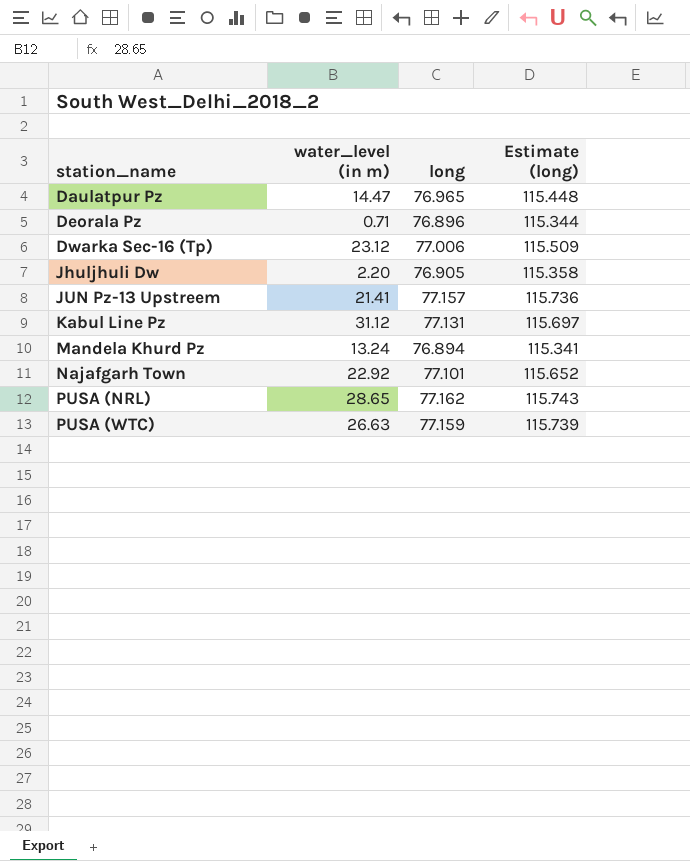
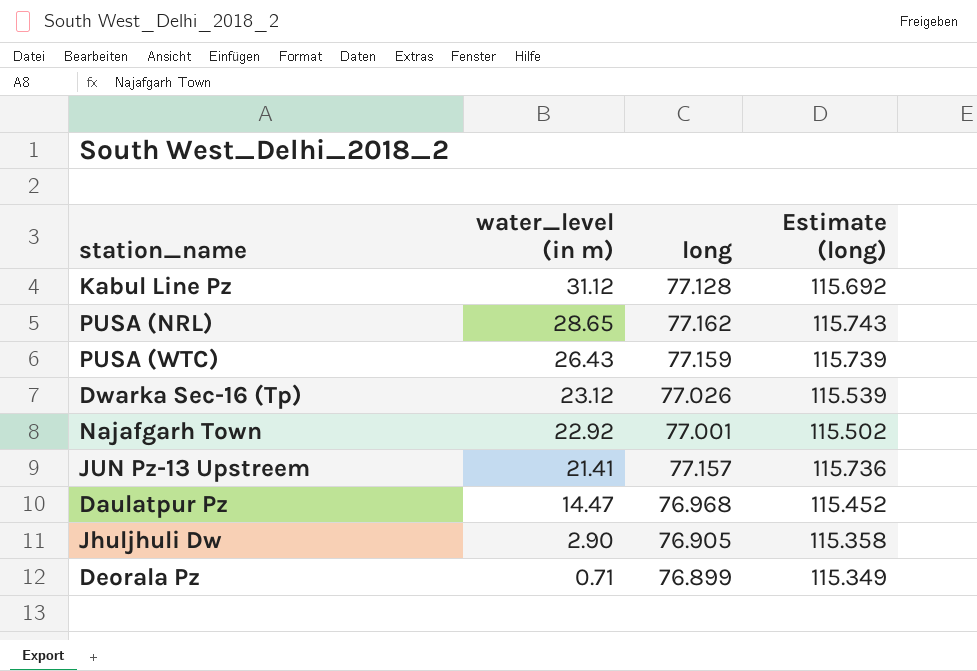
row order: station_name ascending -> water_level (in m) descending
row Mandela Khurd Pz: 13.24 | 76.894 | 115.341 -> none
Kabul Line Pz | long: 77.131 -> 77.128
Kabul Line Pz | Estimate (long): 115.697 -> 115.692
PUSA (WTC) | water_level (in m): 26.63 -> 26.43
Dwarka Sec-16 (Tp) | long: 77.006 -> 77.026
Dwarka Sec-16 (Tp) | Estimate (long): 115.509 -> 115.539
Najafgarh Town | long: 77.101 -> 77.001
Najafgarh Town | Estimate (long): 115.652 -> 115.502
Daulatpur Pz | long: 76.965 -> 76.968
Daulatpur Pz | Estimate (long): 115.448 -> 115.452
Jhuljhuli Dw | water_level (in m): 2.20 -> 2.90
Deorala Pz | long: 76.896 -> 76.899
Deorala Pz | Estimate (long): 115.344 -> 115.349

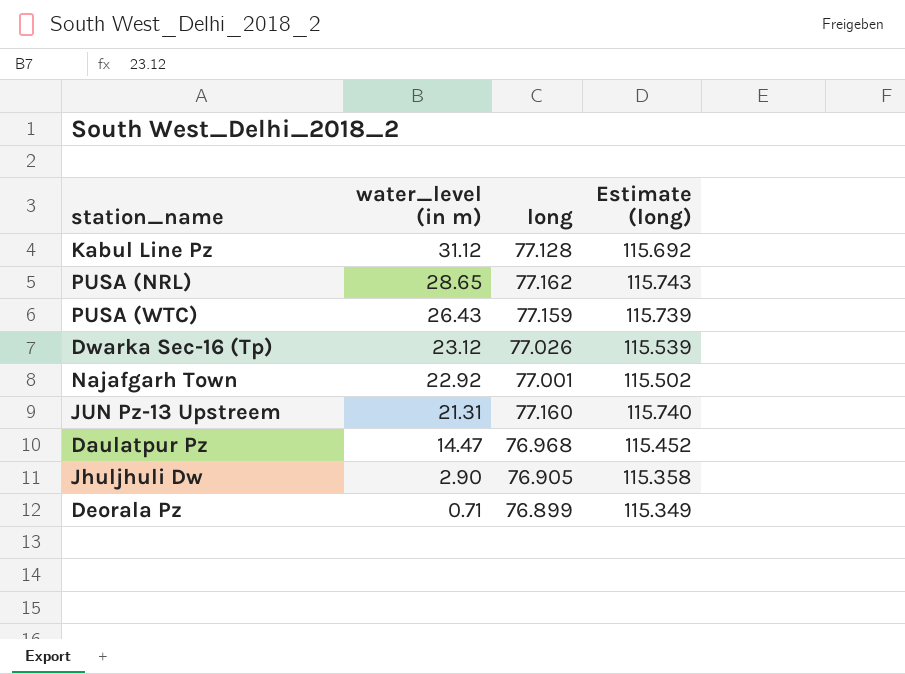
JUN Pz-13 Upstreem | water_level (in m): 21.41 -> 21.31
JUN Pz-13 Upstreem | long: 77.157 -> 77.160
JUN Pz-13 Upstreem | Estimate (long): 115.736 -> 115.740

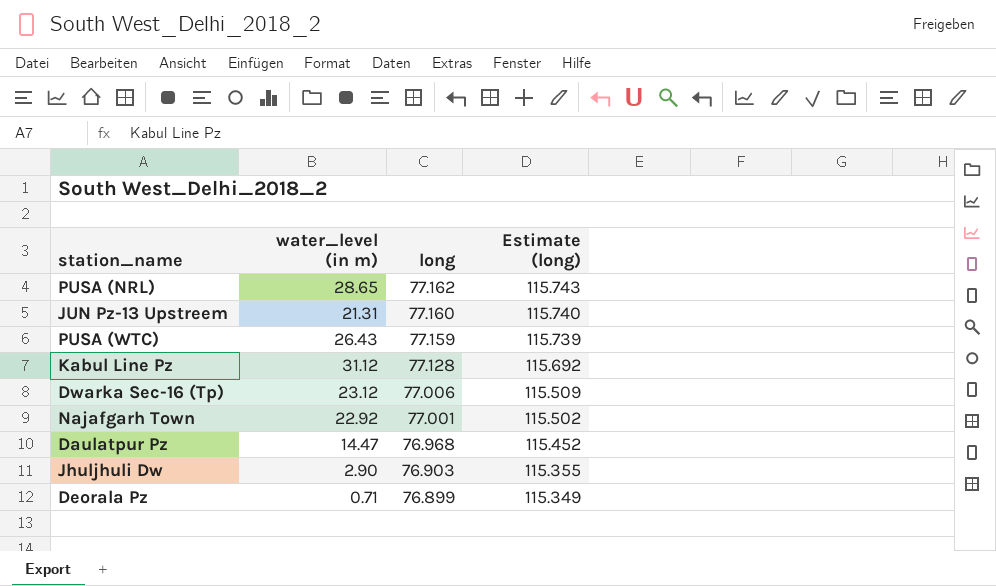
row order: water_level (in m) descending -> long descending
Dwarka Sec-16 (Tp) | long: 77.026 -> 77.006
Dwarka Sec-16 (Tp) | Estimate (long): 115.539 -> 115.509
Jhuljhuli Dw | long: 76.905 -> 76.903
Jhuljhuli Dw | Estimate (long): 115.358 -> 115.355

